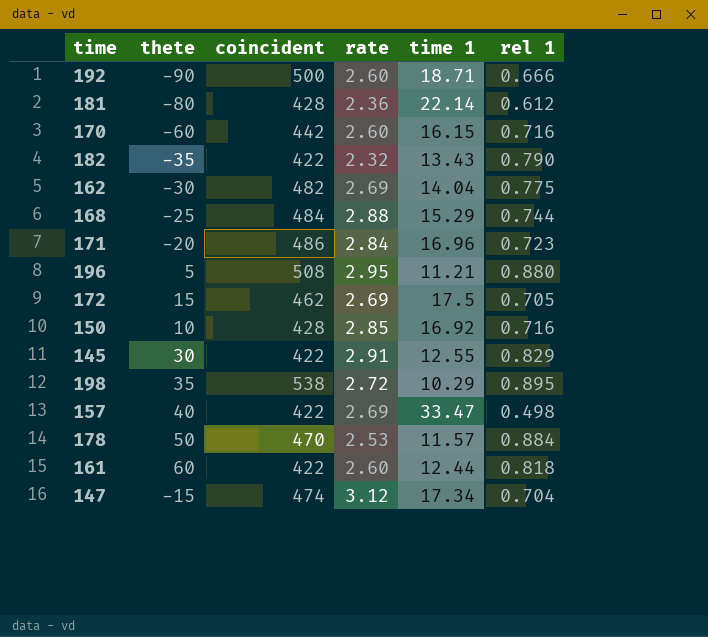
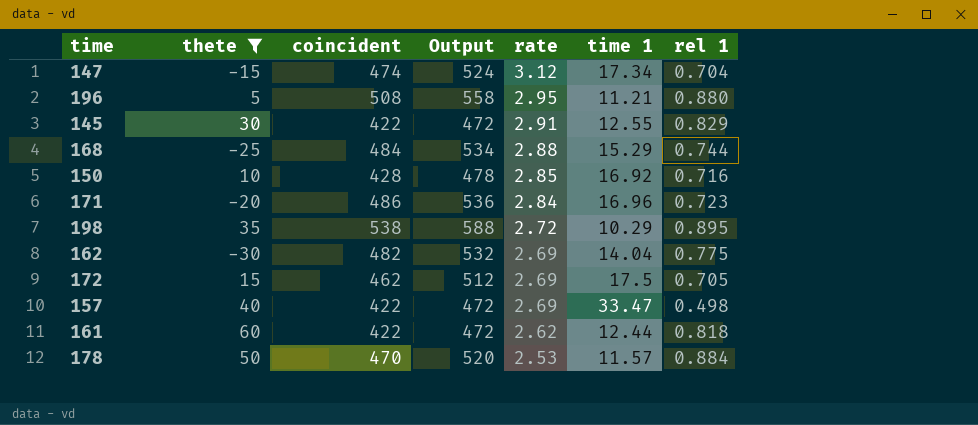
filter: none -> thete >= -30
row order: none -> rate descending
column Output | formula: none -> [coincident] + 50
161 | rate: 2.60 -> 2.62

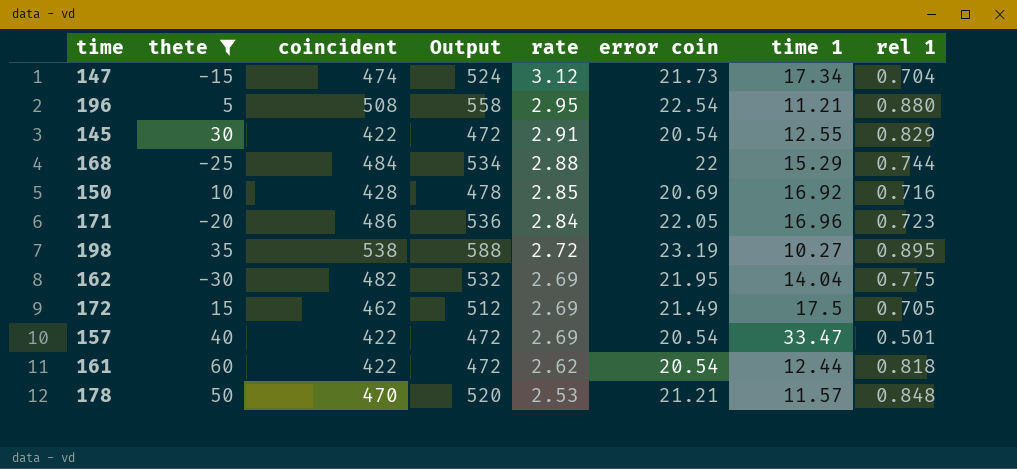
column error coin | position: none -> 6
198 | time 1: 10.29 -> 10.27
157 | rel 1: 0.498 -> 0.501
178 | rel 1: 0.884 -> 0.848

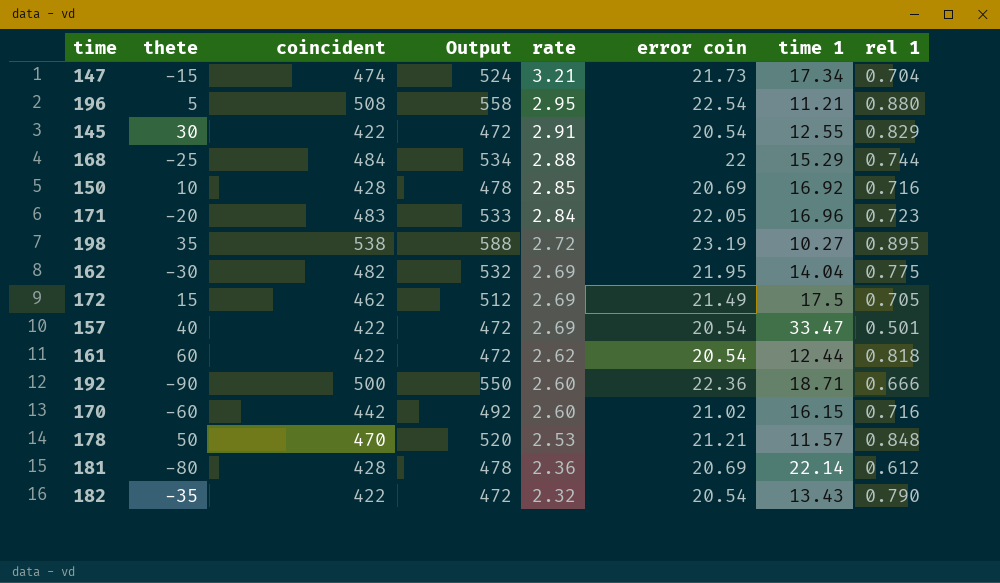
filter: thete >= -30 -> none
147 | rate: 3.12 -> 3.21
171 | coincident: 486 -> 483
171 | Output: 536 -> 533

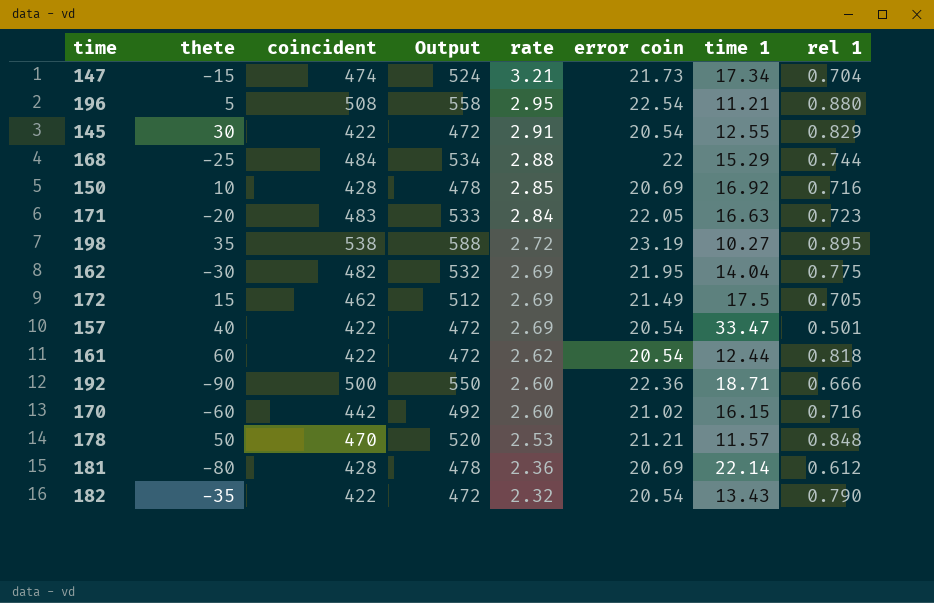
171 | time 1: 16.96 -> 16.63

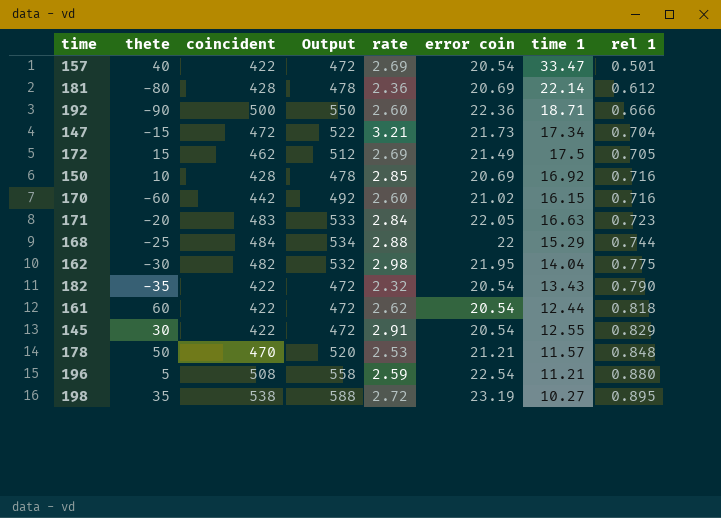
row order: rate descending -> rel 1 ascending
147 | coincident: 474 -> 472
147 | Output: 524 -> 522
162 | rate: 2.69 -> 2.98
196 | rate: 2.95 -> 2.59

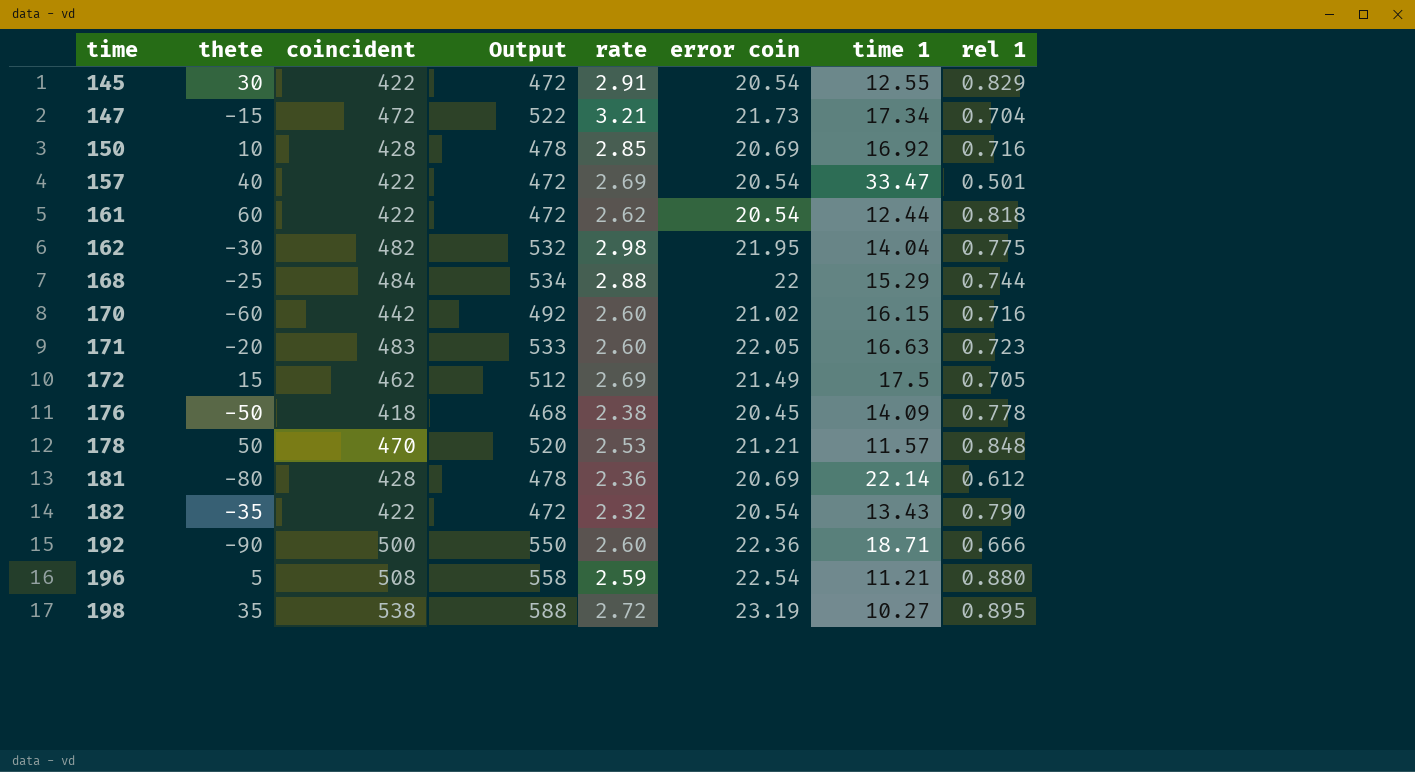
row order: rel 1 ascending -> time ascending
171 | rate: 2.84 -> 2.60
row 176: none -> -50 | 418 | 468 | 2.38 | 20.45 | 14.09 | 0.778

